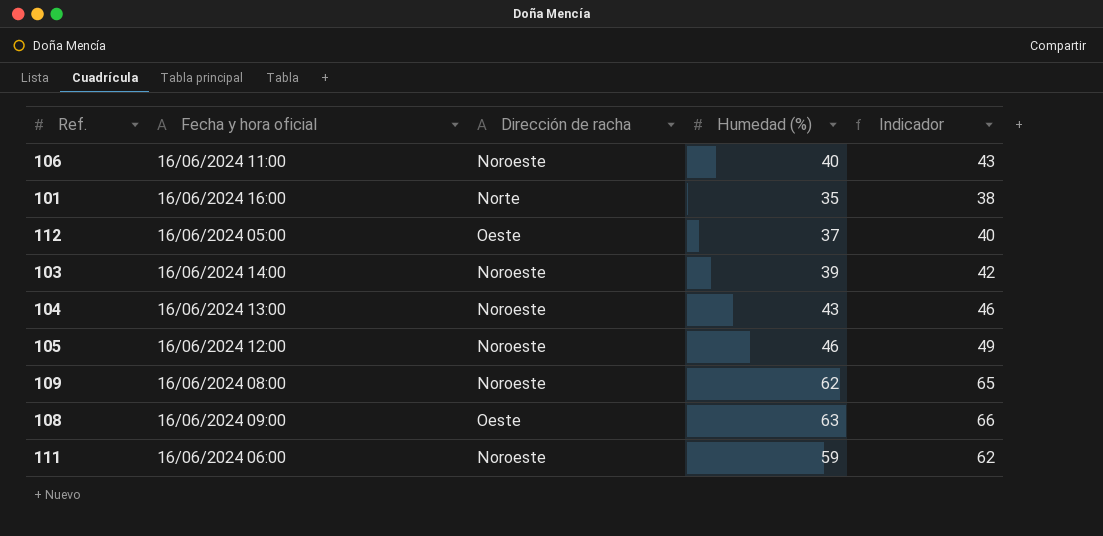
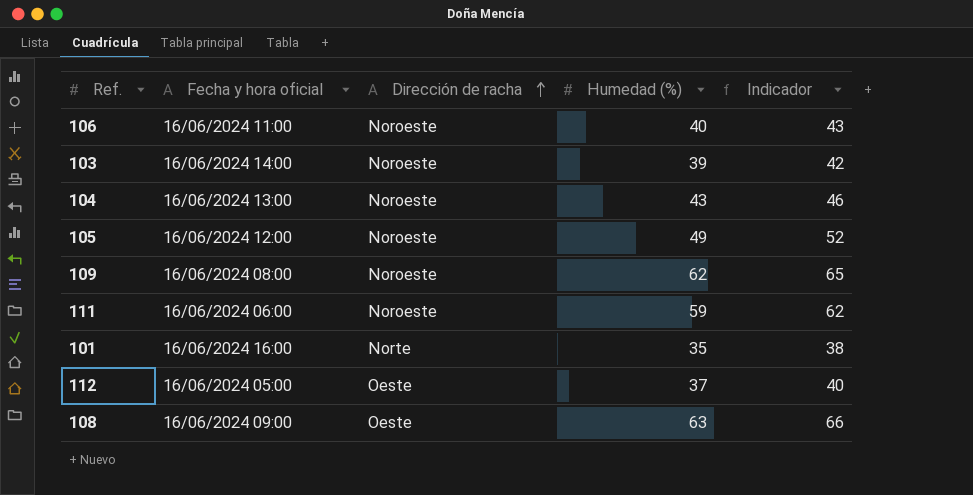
row order: none -> Dirección de racha ascending
105 | Humedad (%): 46 -> 49
105 | Indicador: 49 -> 52

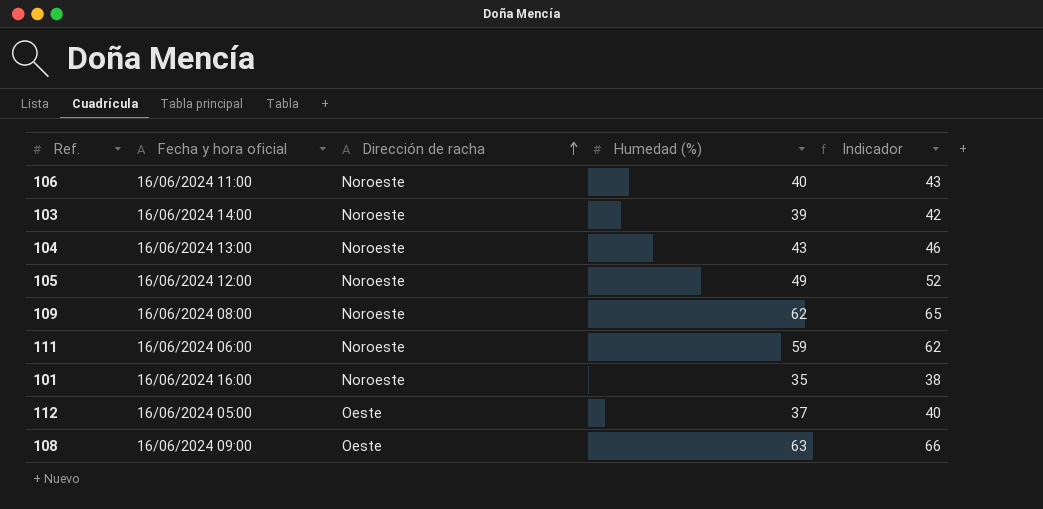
101 | Dirección de racha: Norte -> Noroeste

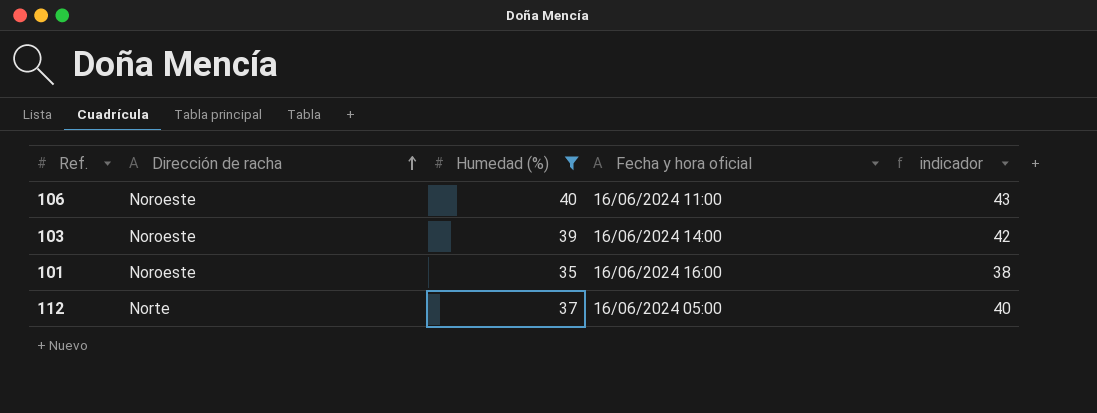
filter: none -> Humedad (%) <= 40
column Fecha y hora oficial | position: 2 -> 4
column name: Indicador -> indicador
112 | Dirección de racha: Oeste -> Norte

